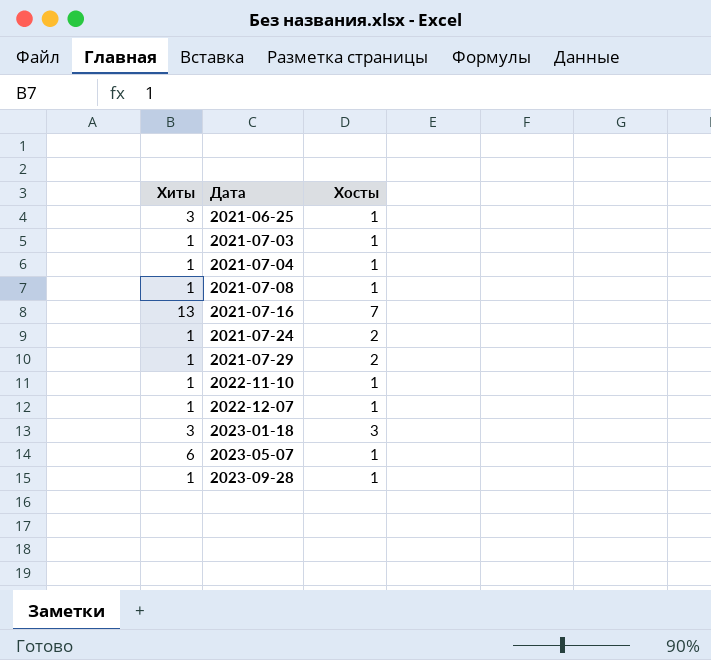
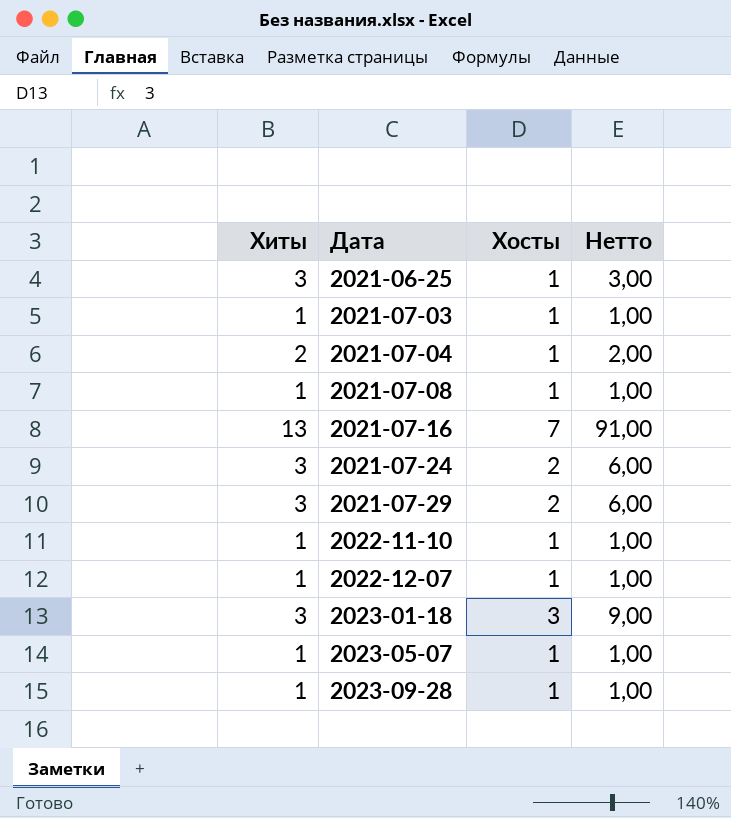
column Нетто | formula: none -> [Хиты] * [Хосты]
2021-07-04 | Хиты: 1 -> 2
2021-07-24 | Хиты: 1 -> 3
2021-07-29 | Хиты: 1 -> 3
2023-05-07 | Хиты: 6 -> 1

